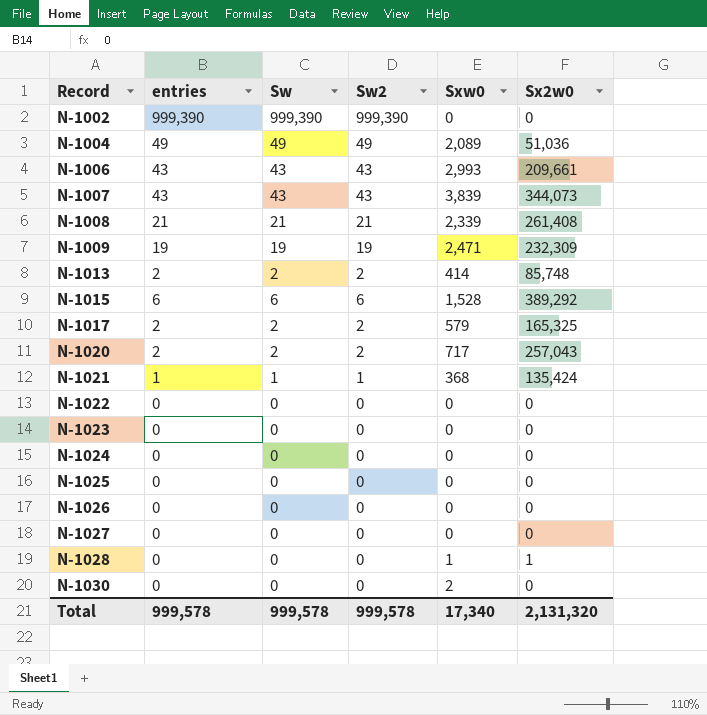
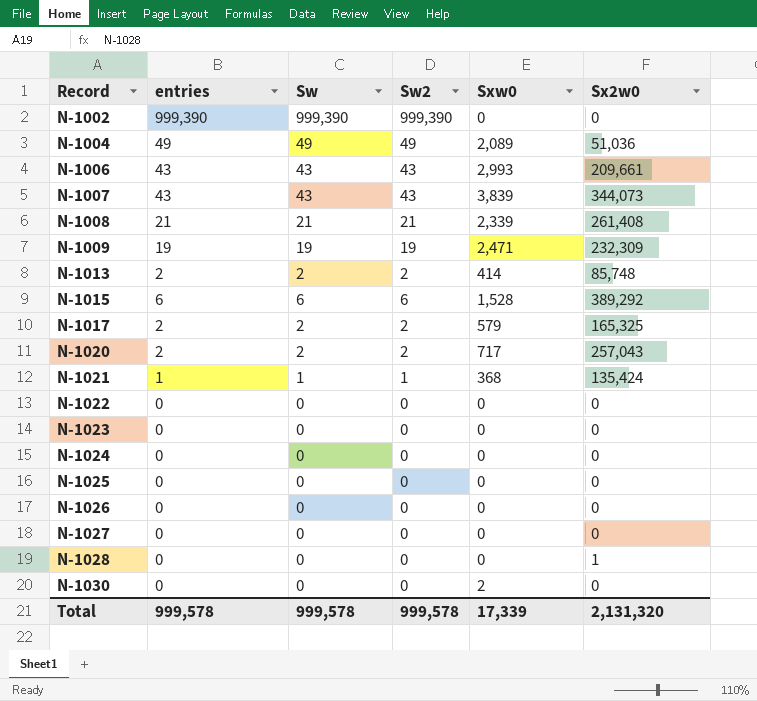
N-1028 | Sxw0: 1 -> 0
Total | Sxw0: 17,340 -> 17,339

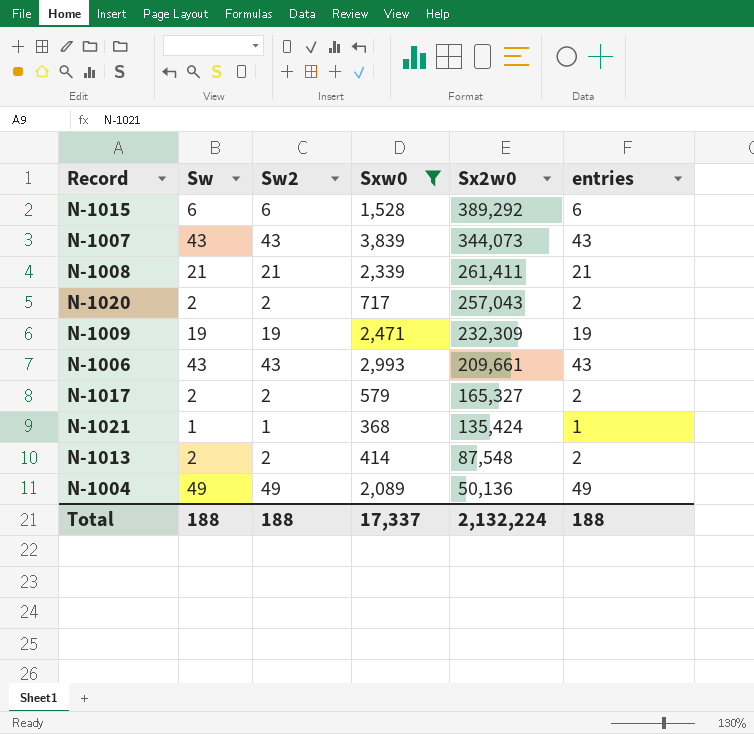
filter: none -> Sxw0 >= 368
row order: Record ascending -> Sx2w0 descending
column entries | position: 2 -> 6
N-1008 | Sx2w0: 261,408 -> 261,411
N-1017 | Sx2w0: 165,325 -> 165,327
N-1013 | Sx2w0: 85,748 -> 87,548
N-1004 | Sx2w0: 51,036 -> 50,136
Total | Sw: 999,578 -> 188
Total | Sw2: 999,578 -> 188
Total | Sxw0: 17,339 -> 17,337
Total | Sx2w0: 2,131,320 -> 2,132,224
Total | entries: 999,578 -> 188

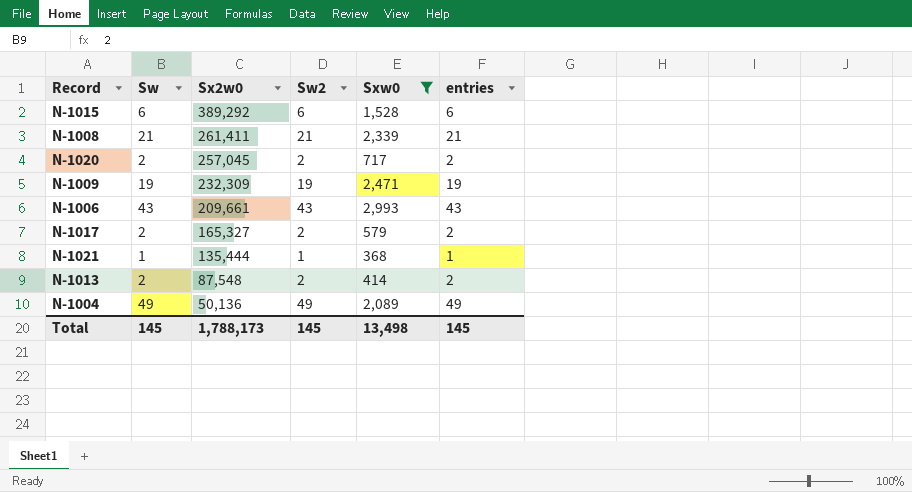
column Sx2w0 | position: 5 -> 3
row N-1007: 43 | 43 | 3,839 | 344,073 | 43 -> none
N-1020 | Sx2w0: 257,043 -> 257,045
N-1021 | Sx2w0: 135,424 -> 135,444
Total | Sw: 188 -> 145
Total | Sx2w0: 2,132,224 -> 1,788,173
Total | Sw2: 188 -> 145
Total | Sxw0: 17,337 -> 13,498
Total | entries: 188 -> 145

